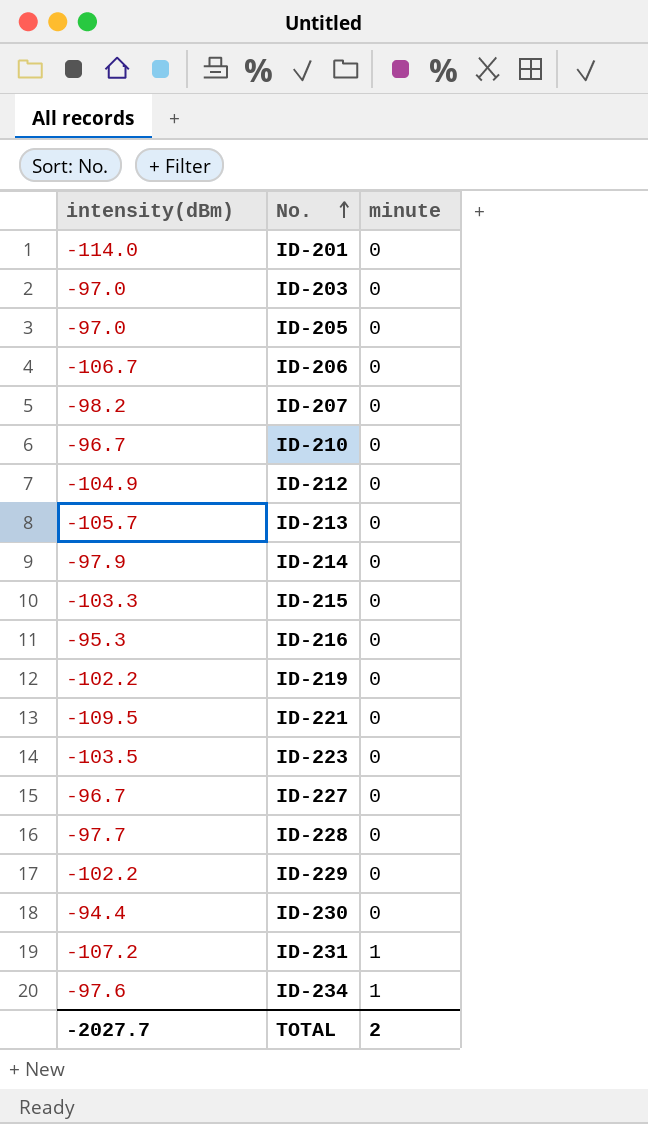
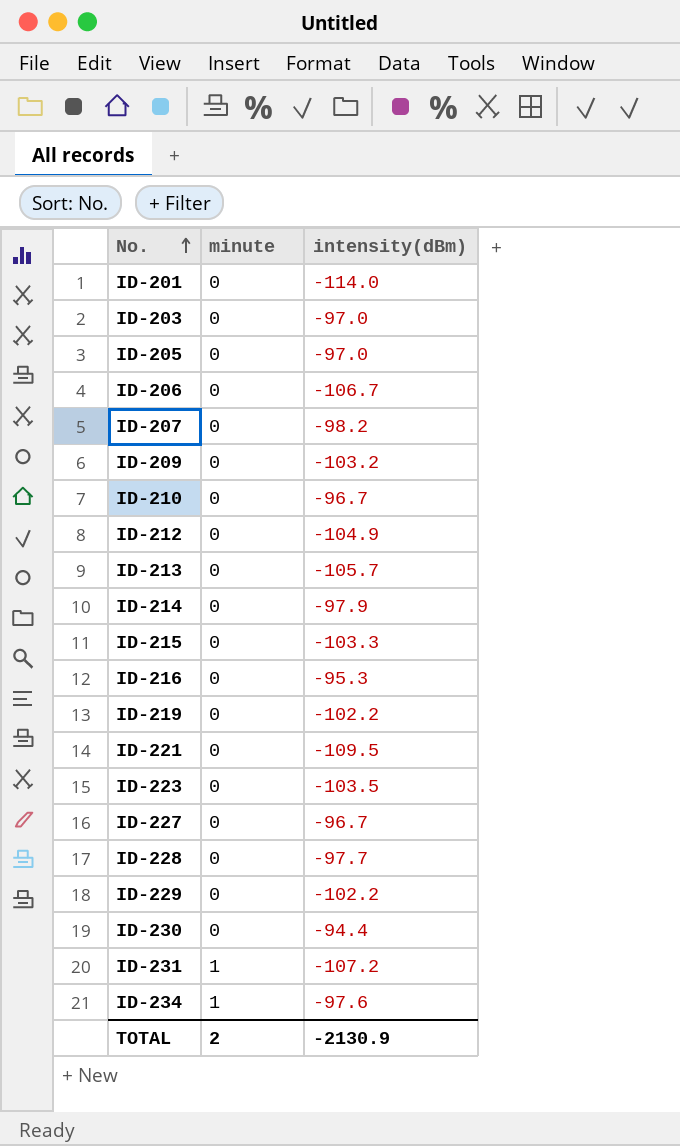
column intensity(dBm) | position: 1 -> 3
row ID-209: none -> 0 | -103.2
TOTAL | intensity(dBm): -2027.7 -> -2130.9

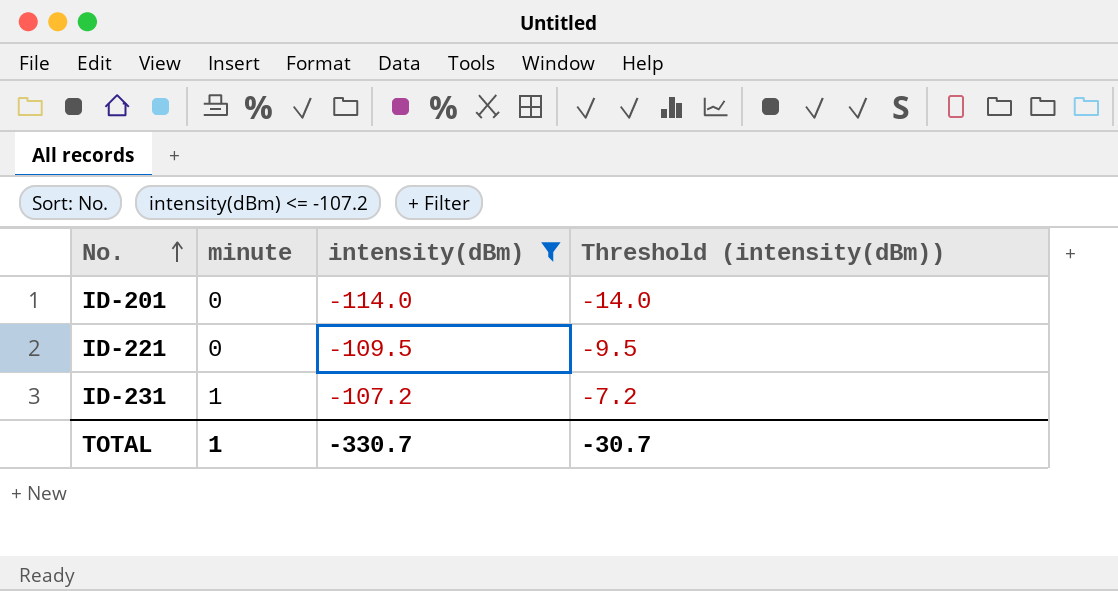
filter: none -> intensity(dBm) <= -107.2
column Threshold (intensity(dBm)) | formula: none -> [intensity(dBm)] + 100
TOTAL | minute: 2 -> 1
TOTAL | intensity(dBm): -2130.9 -> -330.7

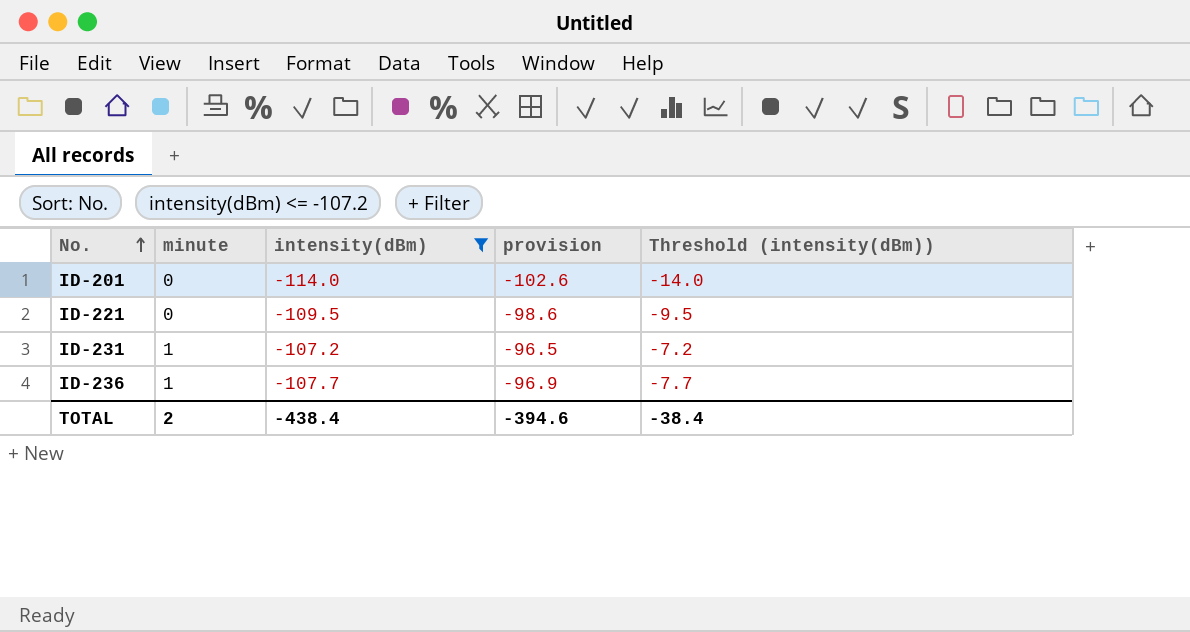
column provision | formula: none -> [intensity(dBm)] * 0.9
row ID-236: none -> 1 | -107.7 | -96.9 | -7.7
TOTAL | minute: 1 -> 2
TOTAL | intensity(dBm): -330.7 -> -438.4
TOTAL | Threshold (intensity(dBm)): -30.7 -> -38.4

